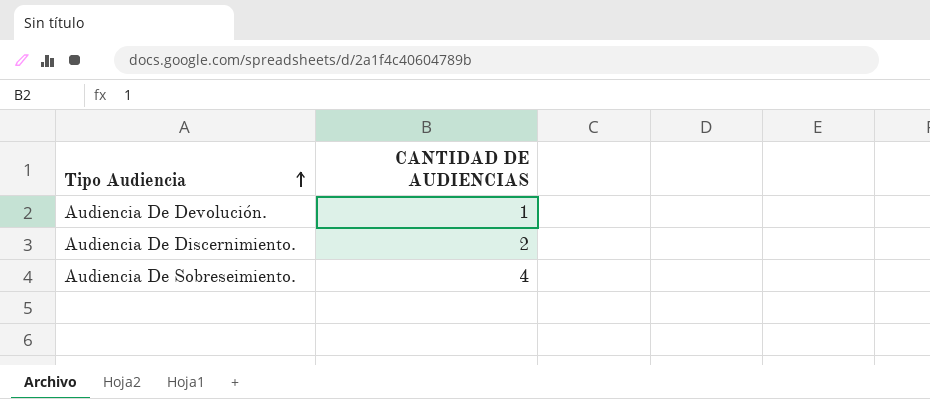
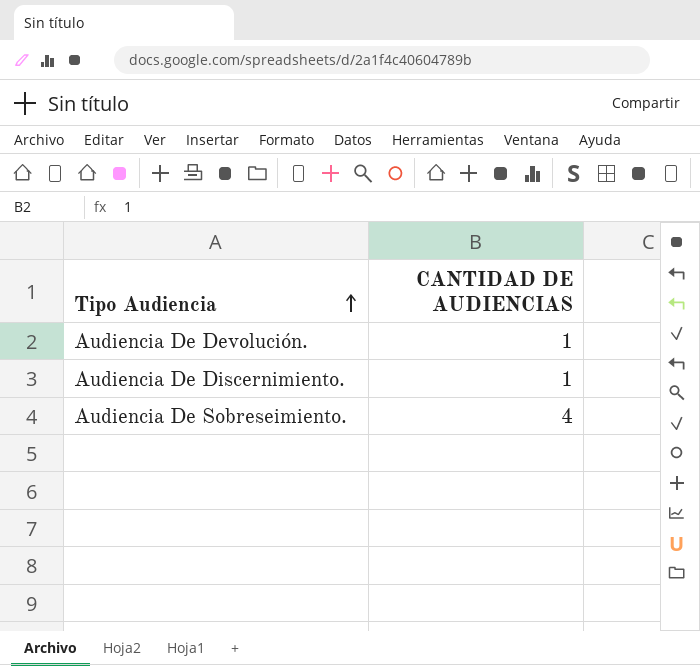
Audiencia De Discernimiento. | CANTIDAD DE AUDIENCIAS: 2 -> 1

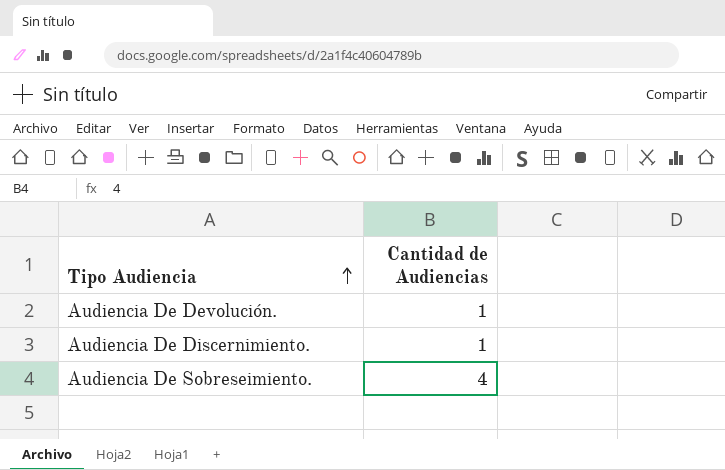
column name: CANTIDAD DE AUDIENCIAS -> Cantidad de Audiencias

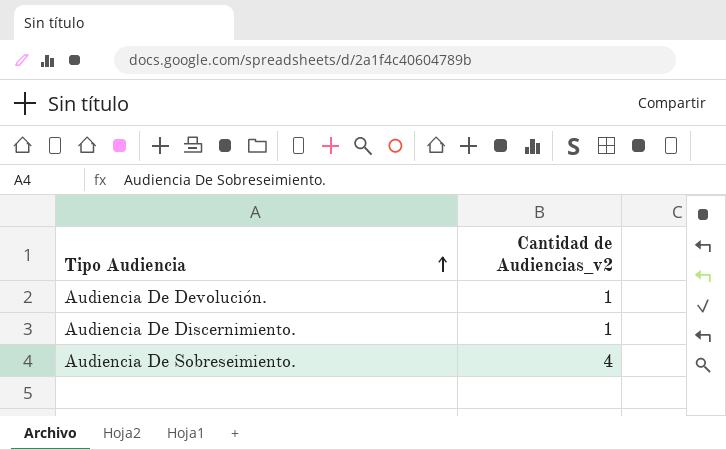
column name: Cantidad de Audiencias -> Cantidad de Audiencias_v2

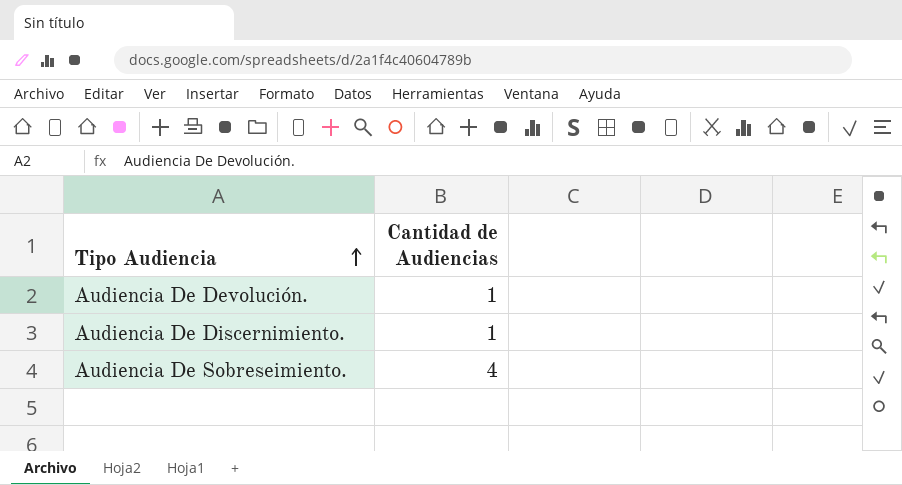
column name: Cantidad de Audiencias_v2 -> Cantidad de Audiencias

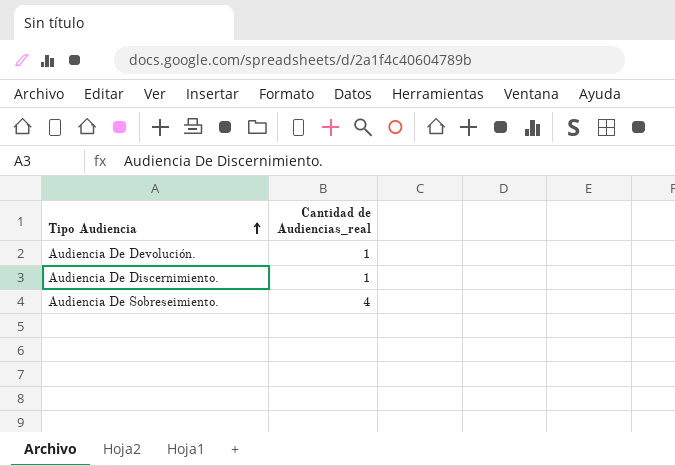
column name: Cantidad de Audiencias -> Cantidad de Audiencias_real

